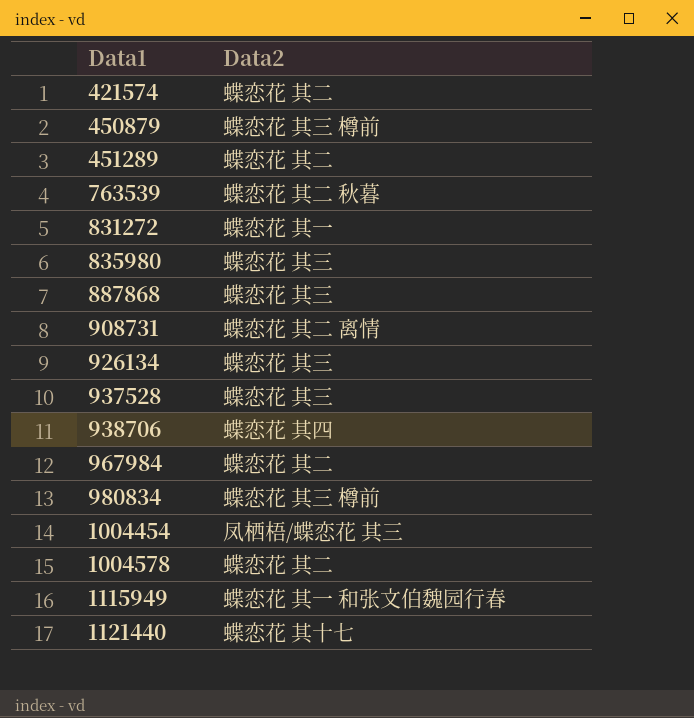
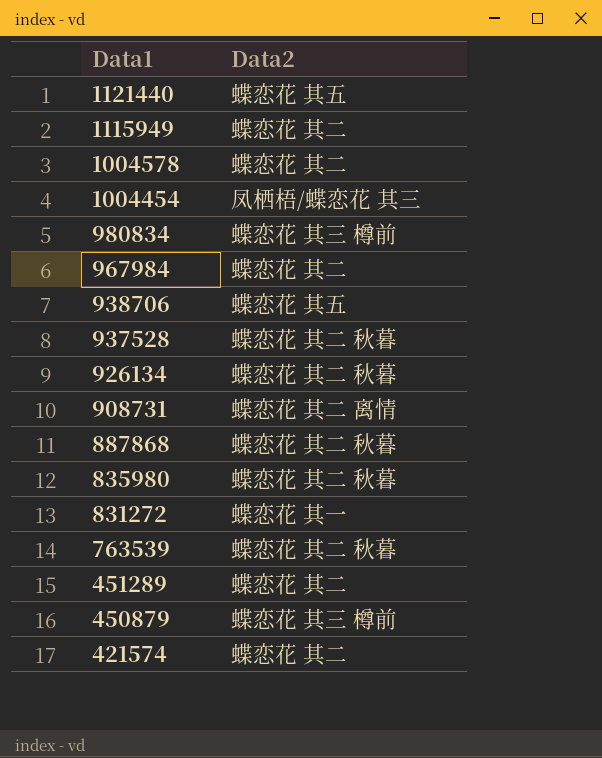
row order: Data1 ascending -> Data1 descending
1121440 | Data2: 蝶恋花 其十七 -> 蝶恋花 其五
1115949 | Data2: 蝶恋花 其一 和张文伯魏园行春 -> 蝶恋花 其二
938706 | Data2: 蝶恋花 其四 -> 蝶恋花 其五
937528 | Data2: 蝶恋花 其三 -> 蝶恋花 其二 秋暮
926134 | Data2: 蝶恋花 其三 -> 蝶恋花 其二 秋暮
887868 | Data2: 蝶恋花 其三 -> 蝶恋花 其二 秋暮
835980 | Data2: 蝶恋花 其三 -> 蝶恋花 其二 秋暮

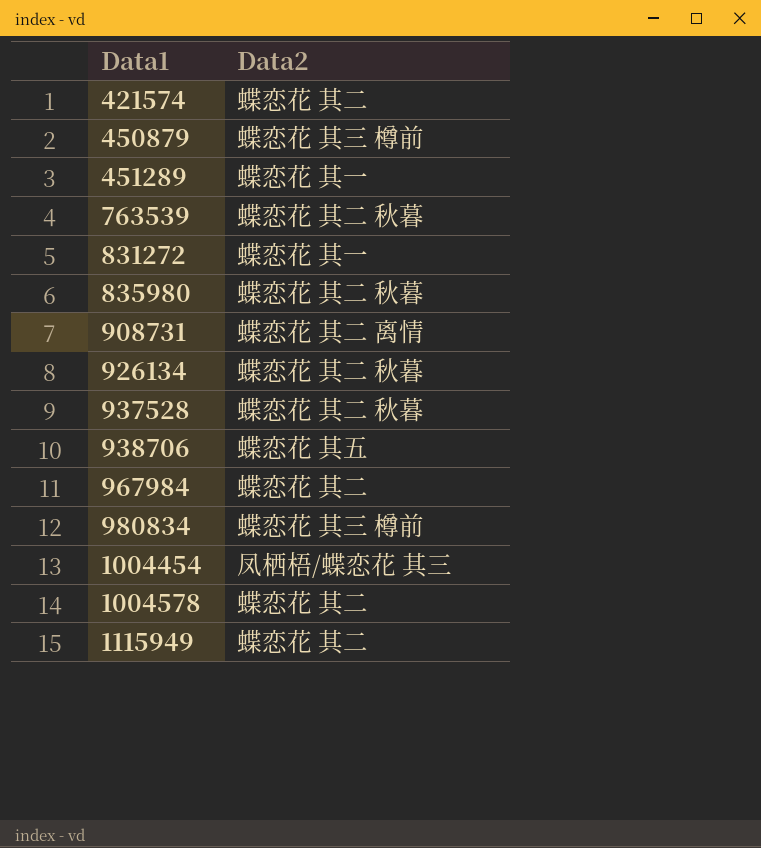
row order: Data1 descending -> Data1 ascending
row 1121440: 蝶恋花 其五 -> none
row 887868: 蝶恋花 其二 秋暮 -> none
451289 | Data2: 蝶恋花 其二 -> 蝶恋花 其一

